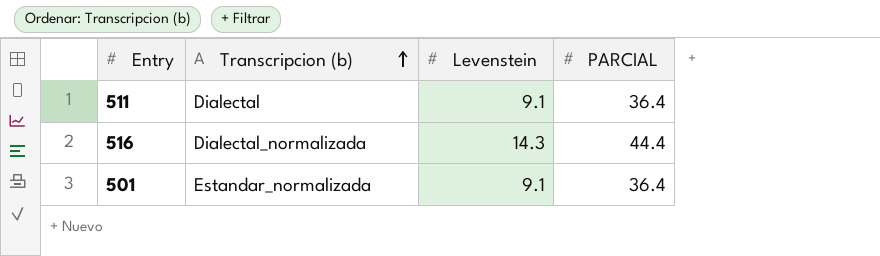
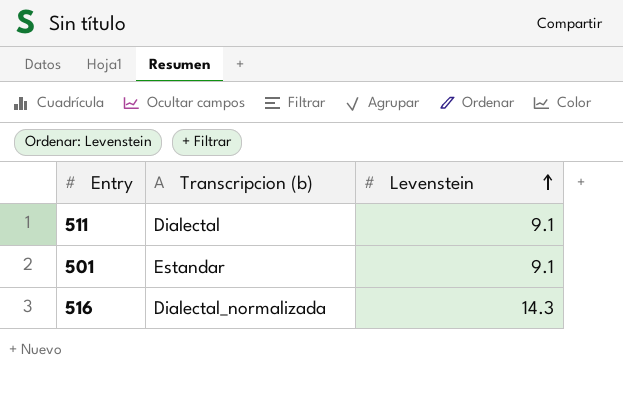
row order: Transcripcion (b) ascending -> Levenstein ascending
column PARCIAL | position: 4 -> none
501 | Transcripcion (b): Estandar_normalizada -> Estandar

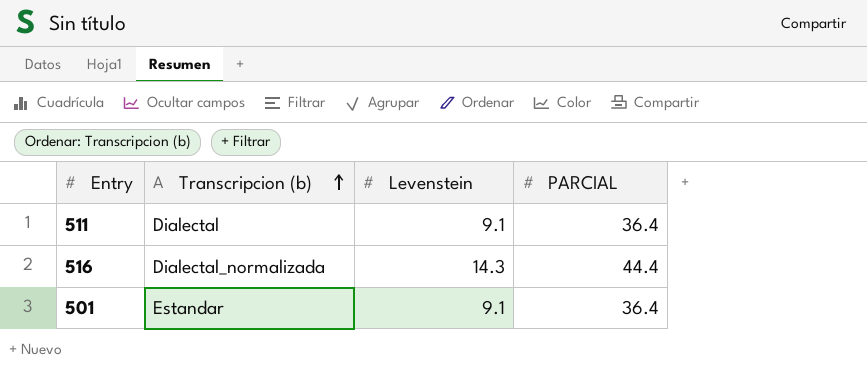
row order: Levenstein ascending -> Transcripcion (b) ascending
column PARCIAL | position: none -> 4

